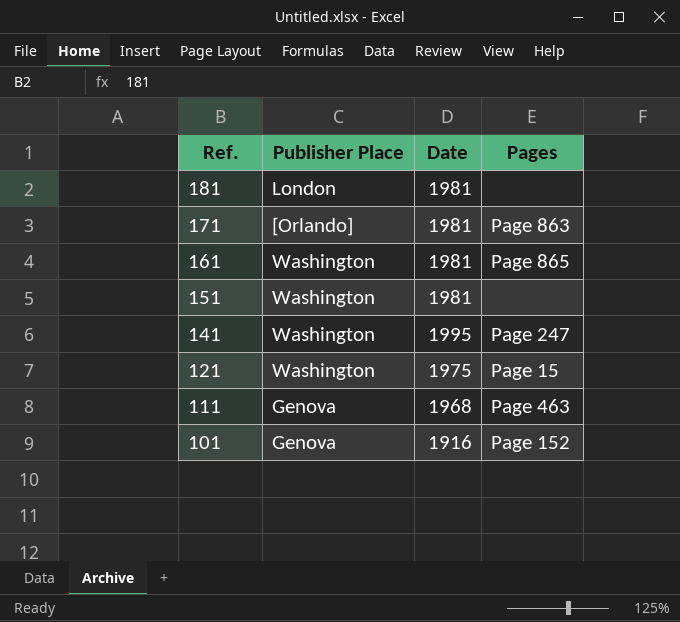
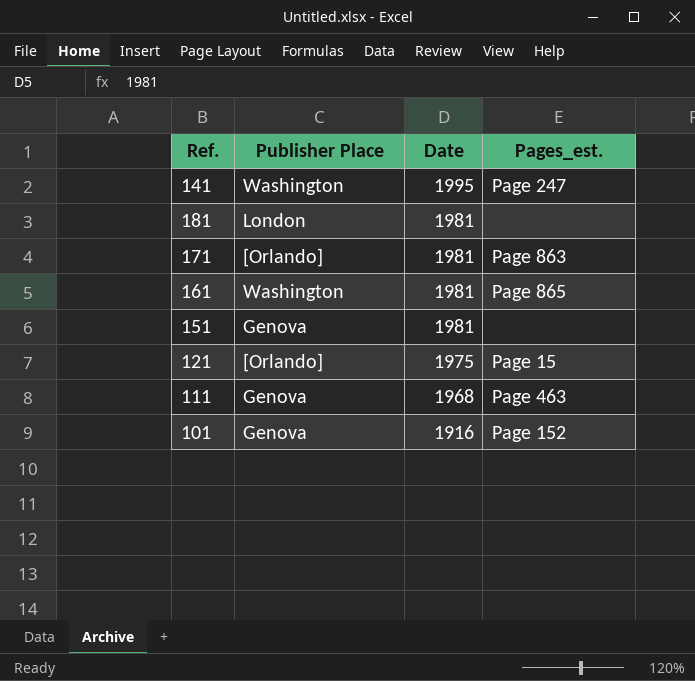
row order: Ref. descending -> Date descending
column name: Pages -> Pages_est.
151 | Publisher Place: Washington -> Genova
121 | Publisher Place: Washington -> [Orlando]

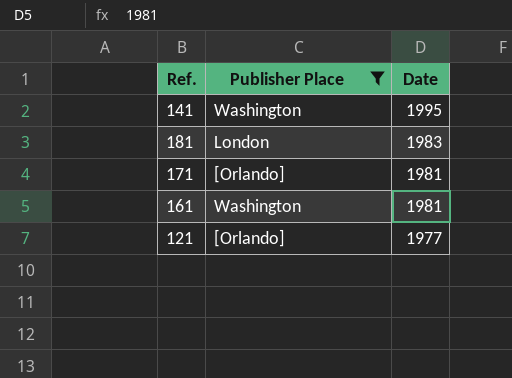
filter: none -> Publisher Place != Genova
column Pages_est. | position: 4 -> none
181 | Date: 1981 -> 1983
121 | Date: 1975 -> 1977

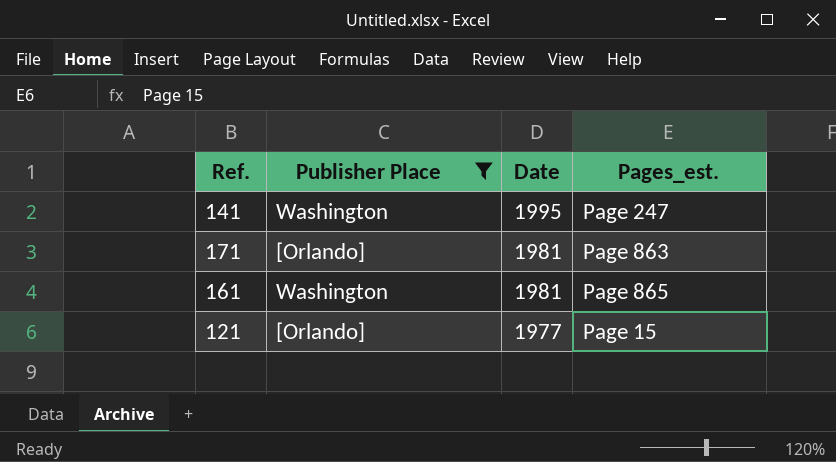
column Pages_est. | position: none -> 4
row 181: London | 1983 -> none

